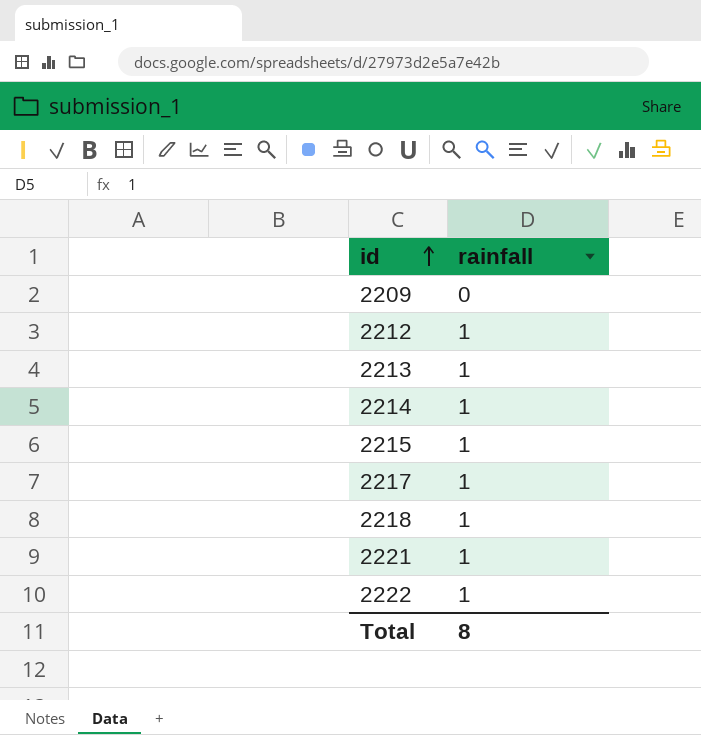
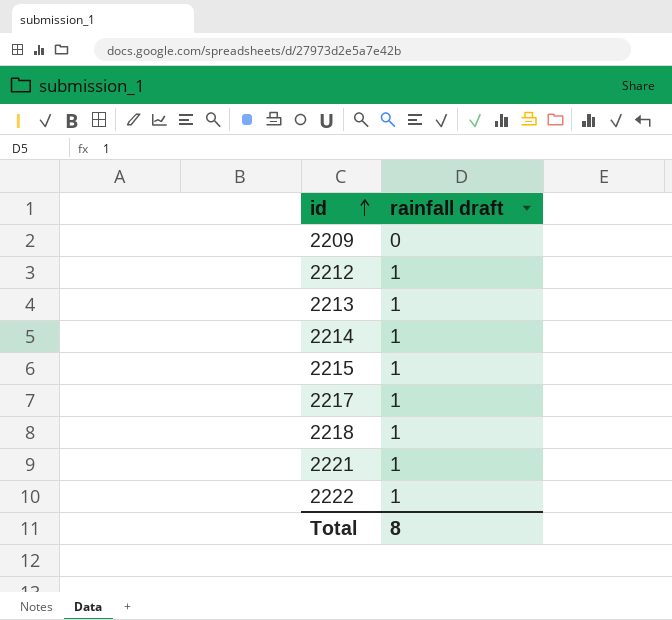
column name: rainfall -> rainfall draft

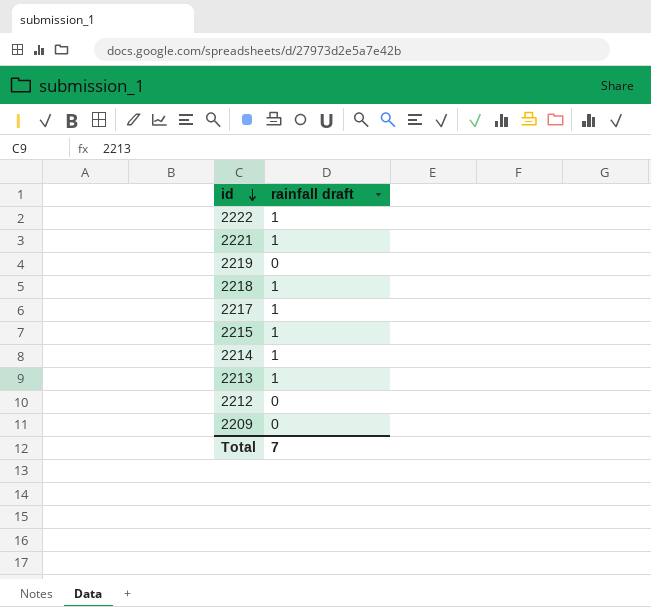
row order: id ascending -> id descending
row 2219: none -> 0
2212 | rainfall draft: 1 -> 0
Total | rainfall draft: 8 -> 7

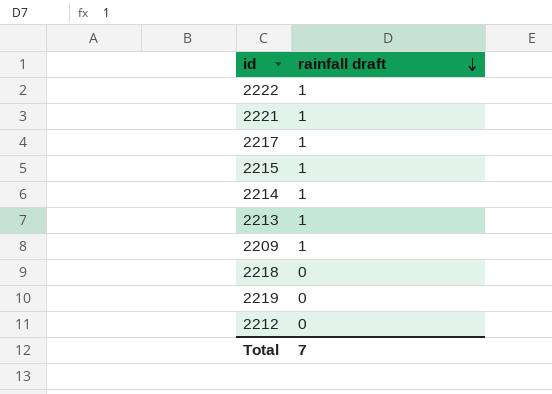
row order: id descending -> rainfall draft descending
2209 | rainfall draft: 0 -> 1
2218 | rainfall draft: 1 -> 0

